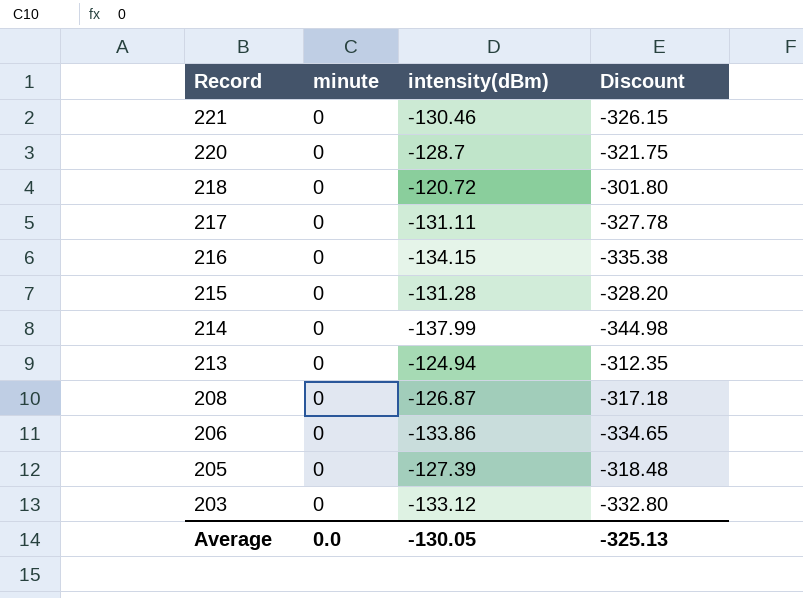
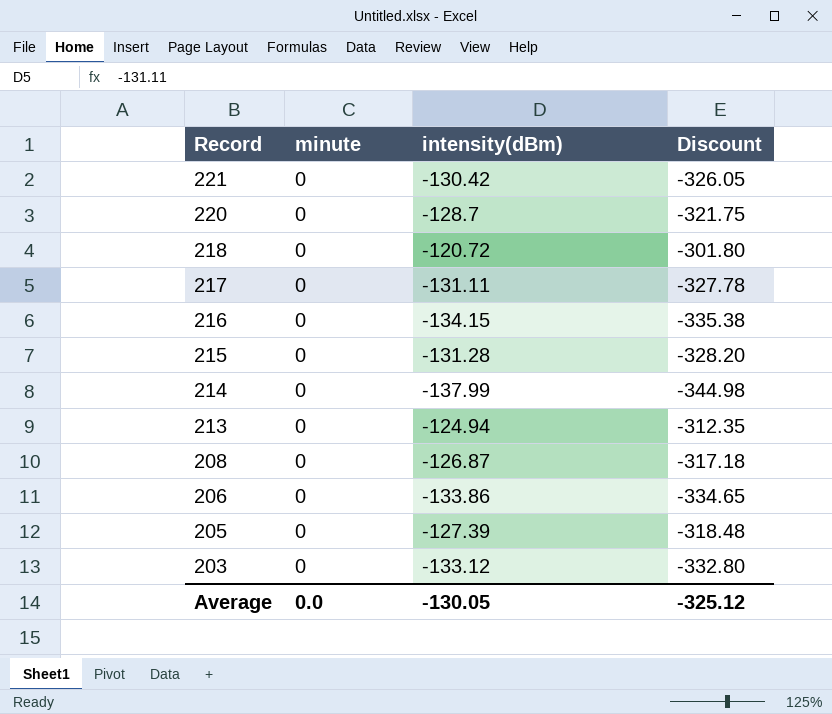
221 | intensity(dBm): -130.46 -> -130.42
221 | Discount: -326.15 -> -326.05
Average | Discount: -325.13 -> -325.12

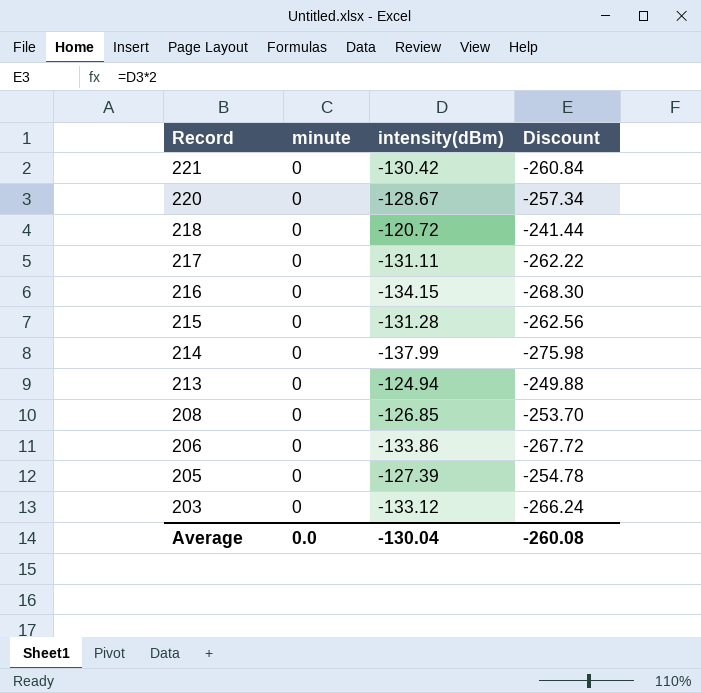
column Discount | formula: [intensity(dBm)] * 2.5 -> [intensity(dBm)] * 2
220 | intensity(dBm): -128.7 -> -128.67
208 | intensity(dBm): -126.87 -> -126.85
Average | intensity(dBm): -130.05 -> -130.04
Average | Discount: -325.12 -> -260.08

